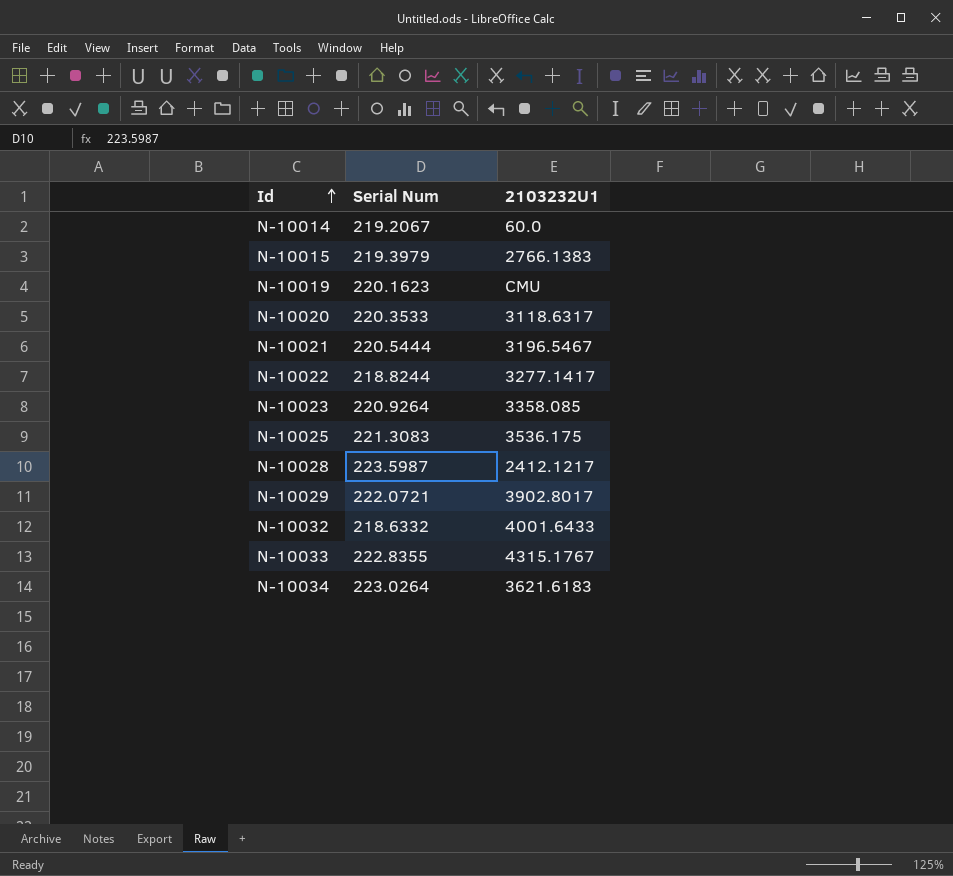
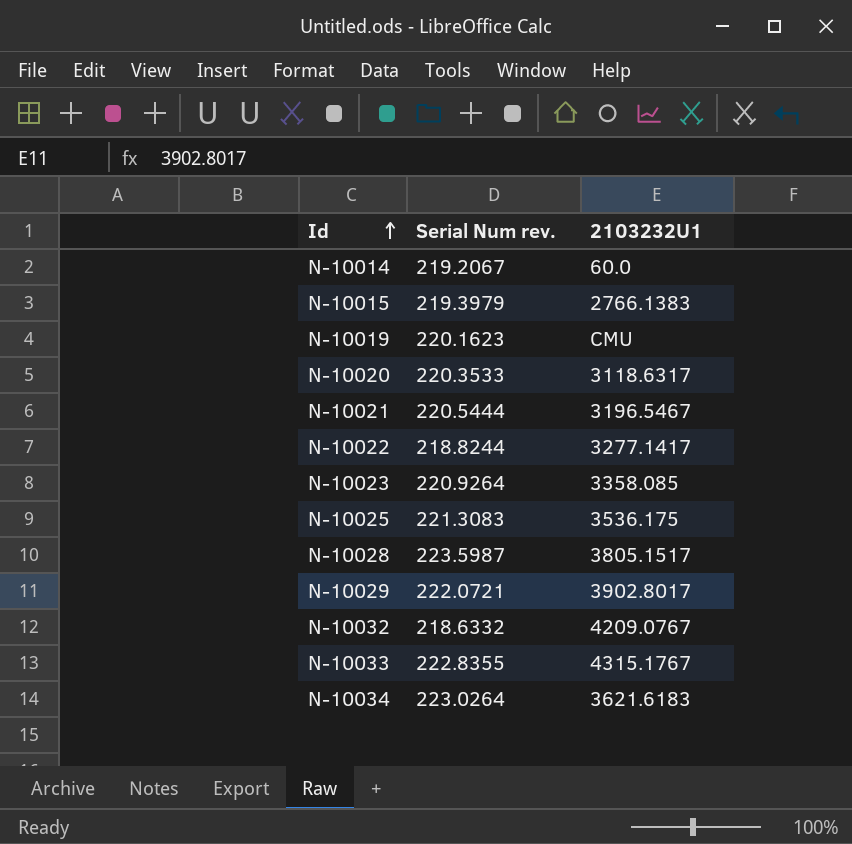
column name: Serial Num -> Serial Num rev.
N-10028 | 2103232U1: 2412.1217 -> 3805.1517
N-10032 | 2103232U1: 4001.6433 -> 4209.0767

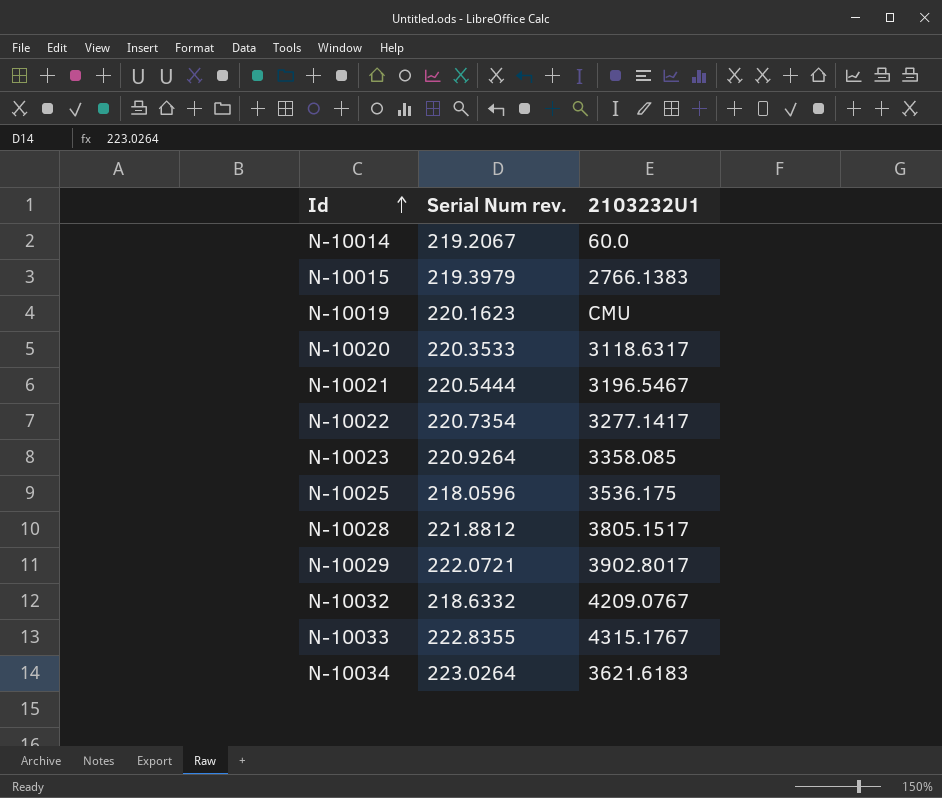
N-10022 | Serial Num rev.: 218.8244 -> 220.7354
N-10025 | Serial Num rev.: 221.3083 -> 218.0596
N-10028 | Serial Num rev.: 223.5987 -> 221.8812

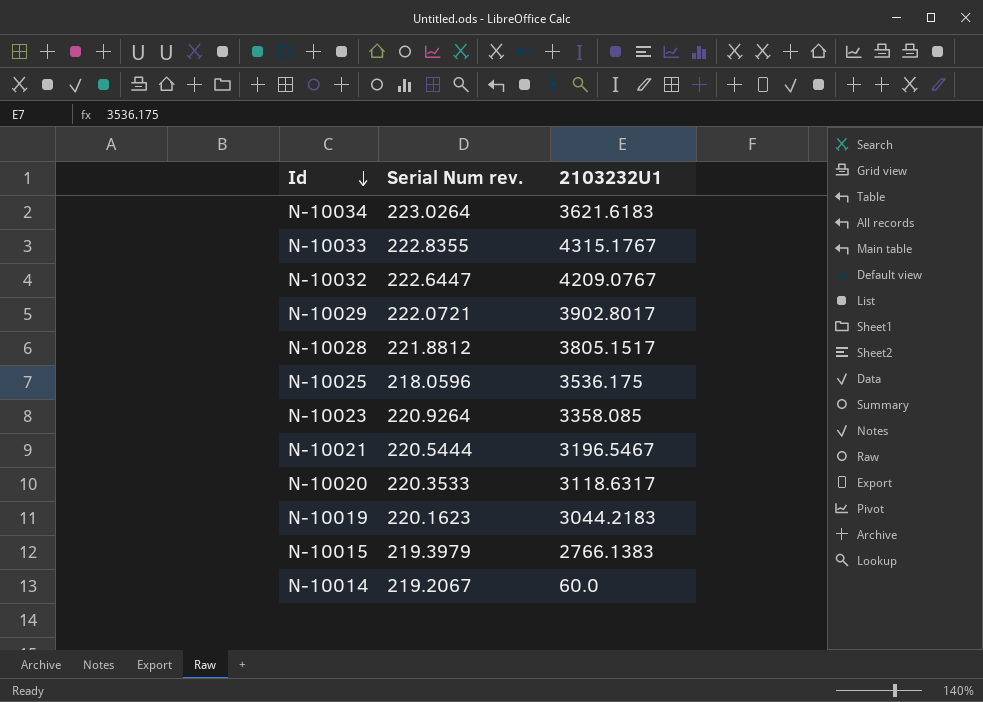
row order: Id ascending -> Id descending
row N-10022: 220.7354 | 3277.1417 -> none
N-10032 | Serial Num rev.: 218.6332 -> 222.6447
N-10019 | 2103232U1: CMU -> 3044.2183

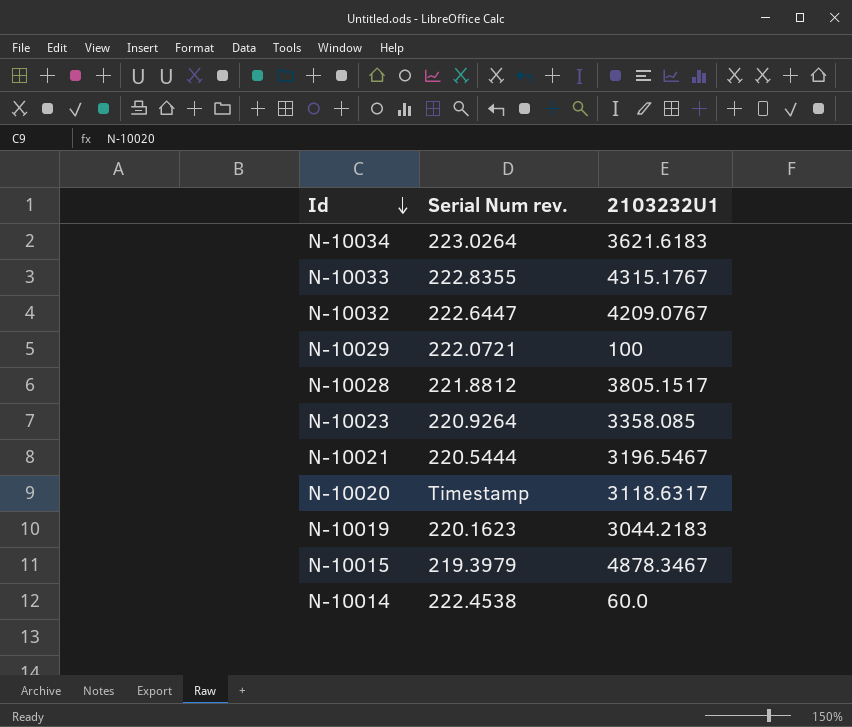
row N-10025: 218.0596 | 3536.175 -> none
N-10029 | 2103232U1: 3902.8017 -> 100
N-10020 | Serial Num rev.: 220.3533 -> Timestamp
N-10015 | 2103232U1: 2766.1383 -> 4878.3467
N-10014 | Serial Num rev.: 219.2067 -> 222.4538

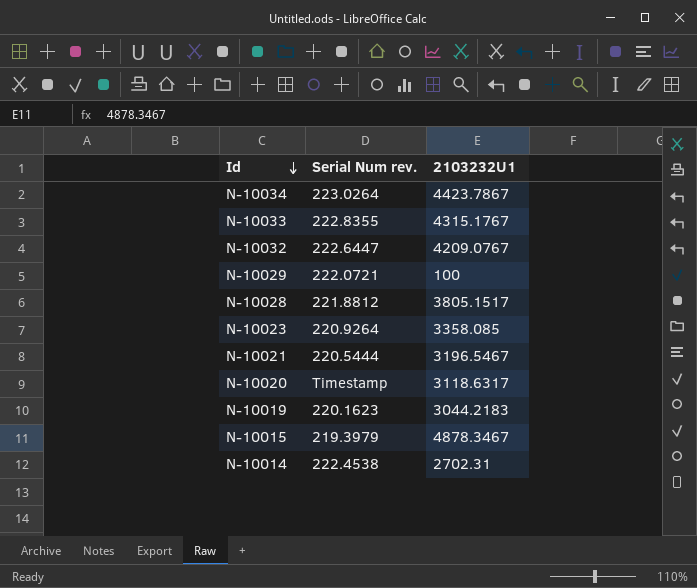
N-10034 | 2103232U1: 3621.6183 -> 4423.7867
N-10014 | 2103232U1: 60.0 -> 2702.31

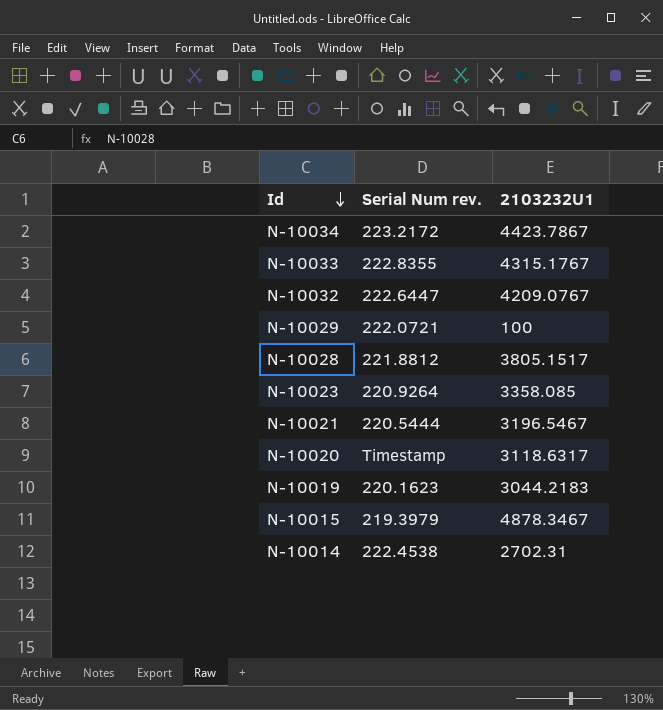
N-10034 | Serial Num rev.: 223.0264 -> 223.2172

